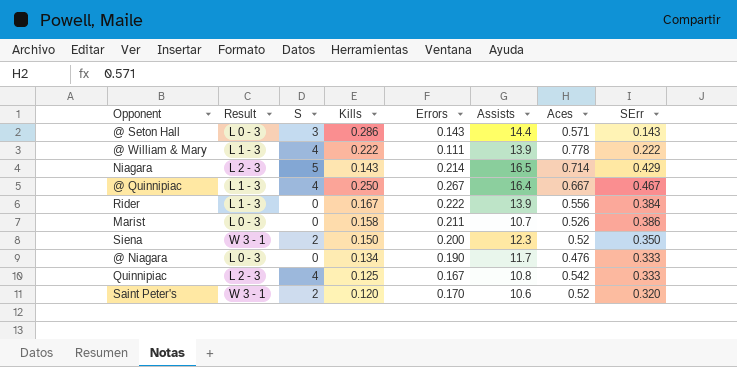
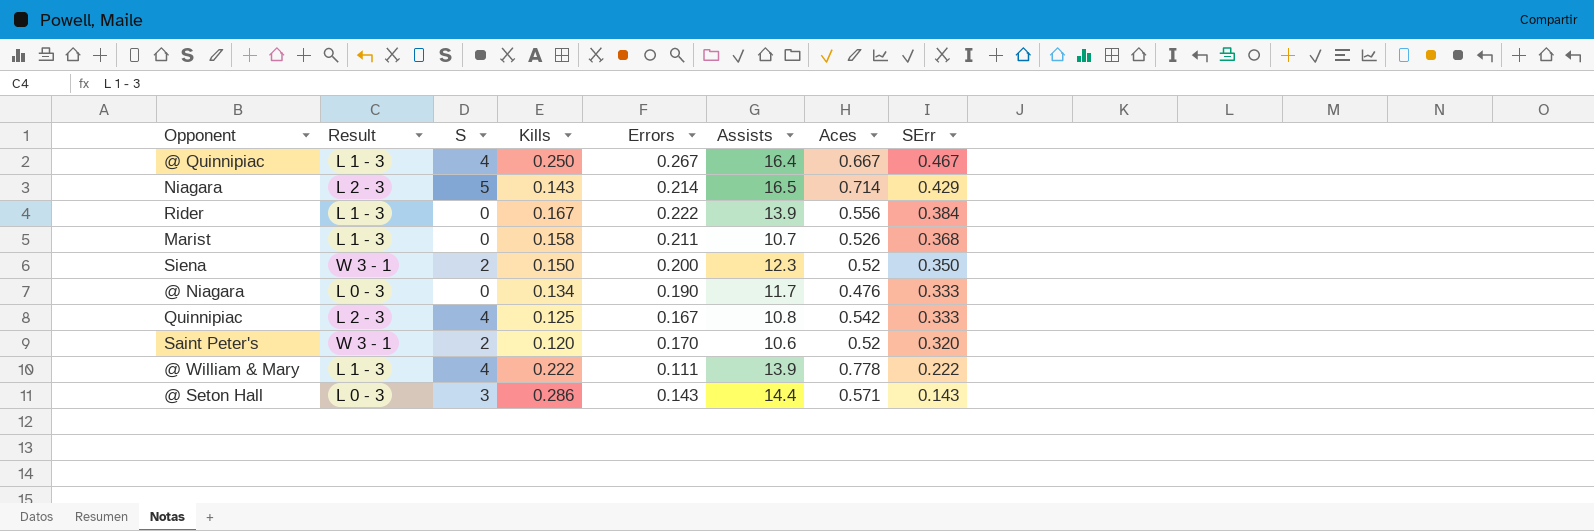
row order: none -> SErr descending
Marist | Result: L 0 - 3 -> L 1 - 3
Marist | SErr: 0.386 -> 0.368

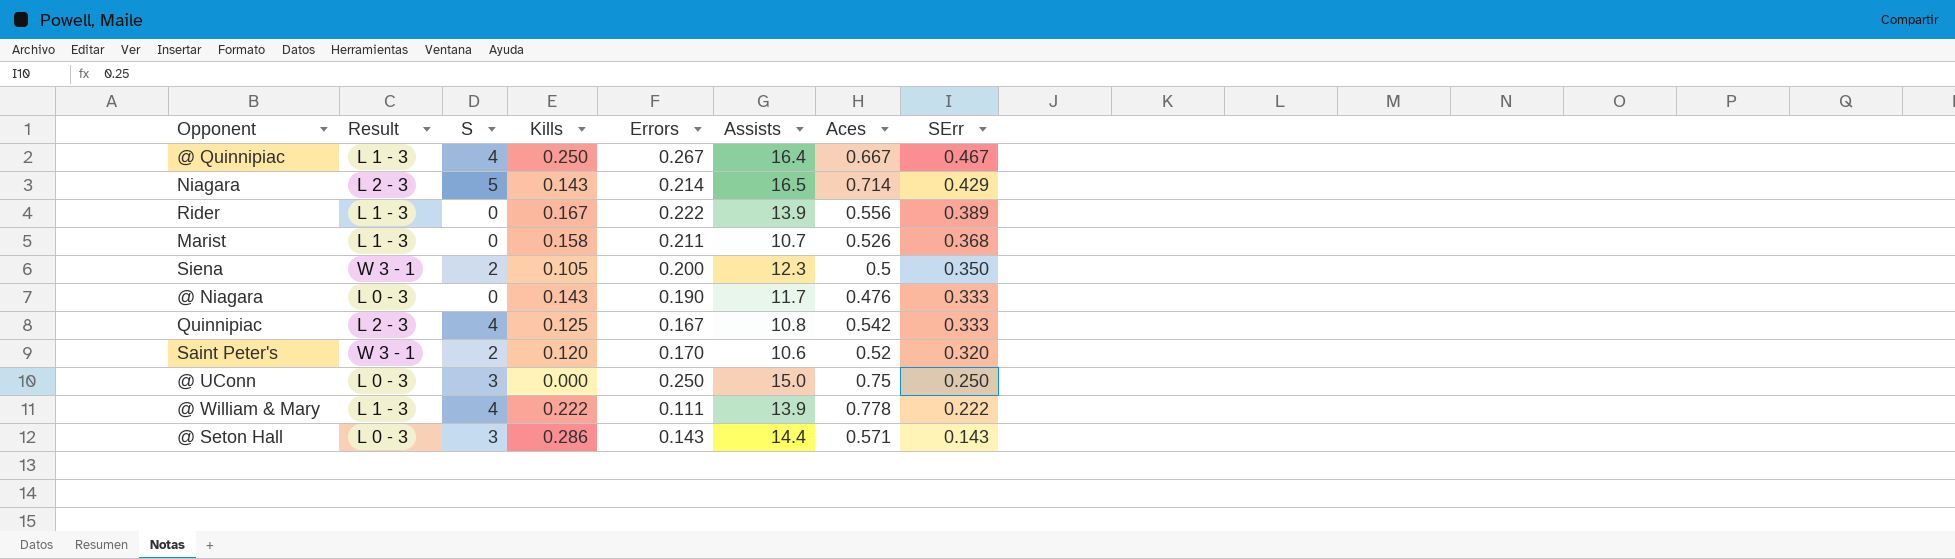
Rider | SErr: 0.384 -> 0.389
Siena | Kills: 0.150 -> 0.105
Siena | Aces: 0.52 -> 0.5
@ Niagara | Kills: 0.134 -> 0.143
row @ UConn: none -> L 0 - 3 | 3 | 0.000 | 0.250 | 15.0 | 0.75 | 0.250

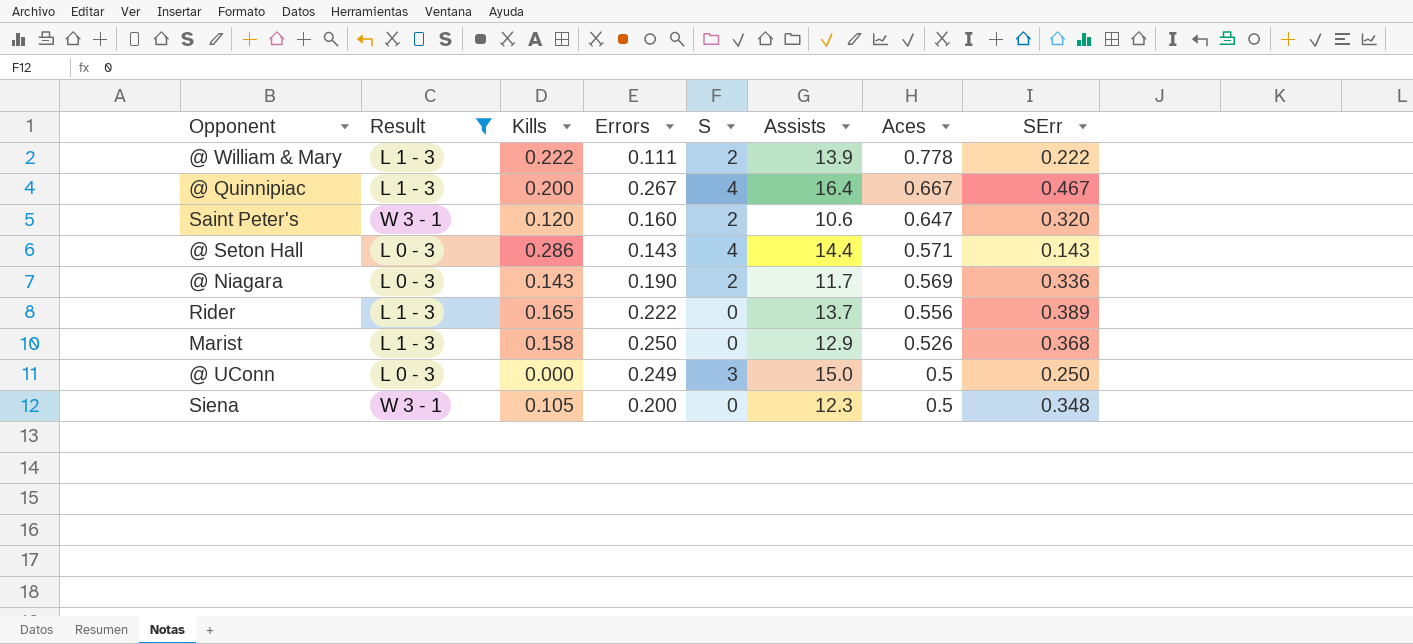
filter: none -> Result != L 2 - 3
row order: SErr descending -> Aces descending
column S | position: 3 -> 5
@ William & Mary | S: 4 -> 2
@ Quinnipiac | Kills: 0.250 -> 0.200
Saint Peter's | Errors: 0.170 -> 0.160
Saint Peter's | Aces: 0.52 -> 0.647
@ Seton Hall | S: 3 -> 4
@ Niagara | S: 0 -> 2
@ Niagara | Aces: 0.476 -> 0.569
@ Niagara | SErr: 0.333 -> 0.336
Rider | Kills: 0.167 -> 0.165
Rider | Assists: 13.9 -> 13.7
Marist | Errors: 0.211 -> 0.250
Marist | Assists: 10.7 -> 12.9
@ UConn | Errors: 0.250 -> 0.249
@ UConn | Aces: 0.75 -> 0.5
Siena | S: 2 -> 0
Siena | SErr: 0.350 -> 0.348

